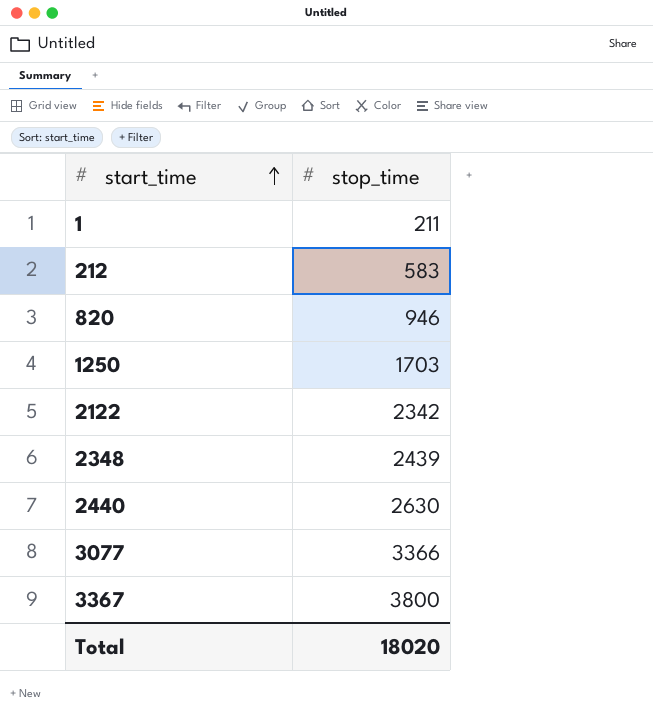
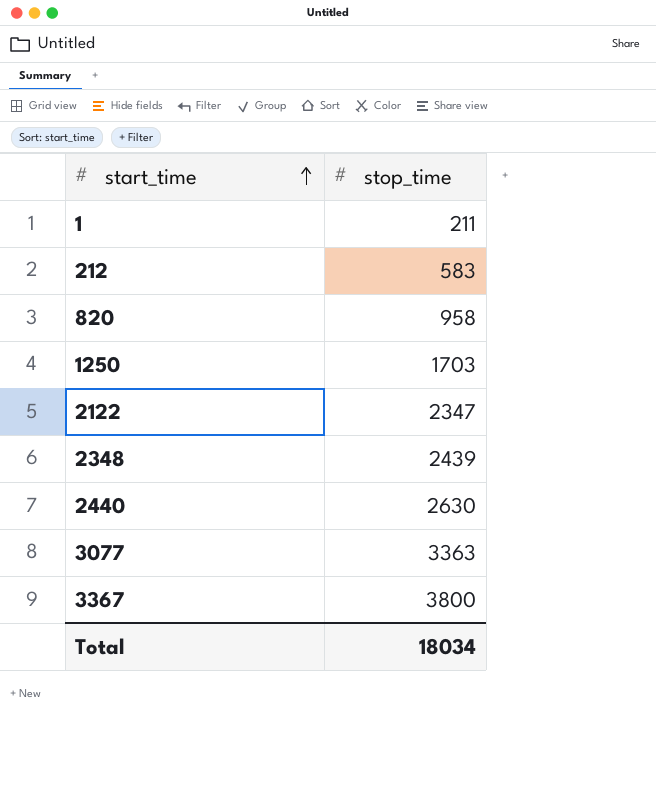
820 | stop_time: 946 -> 958
2122 | stop_time: 2342 -> 2347
3077 | stop_time: 3366 -> 3363
Total | stop_time: 18020 -> 18034

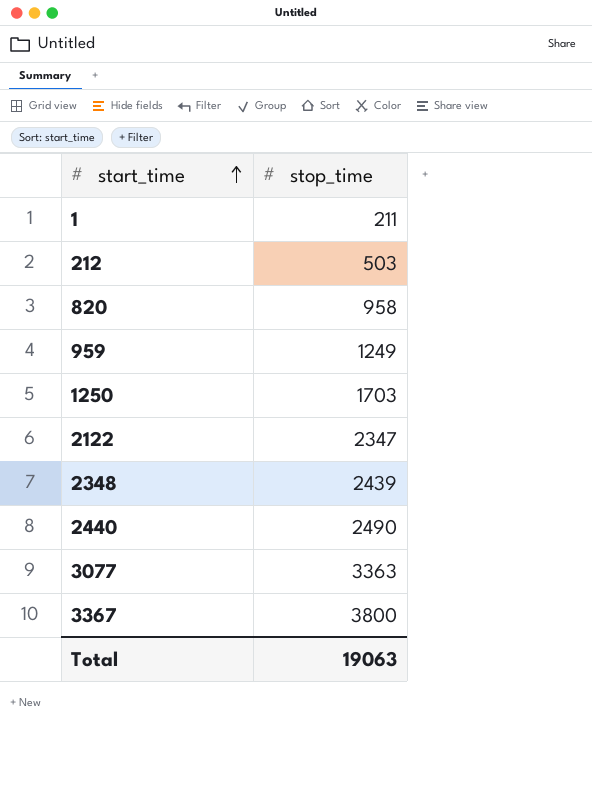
212 | stop_time: 583 -> 503
row 959: none -> 1249
2440 | stop_time: 2630 -> 2490
Total | stop_time: 18034 -> 19063

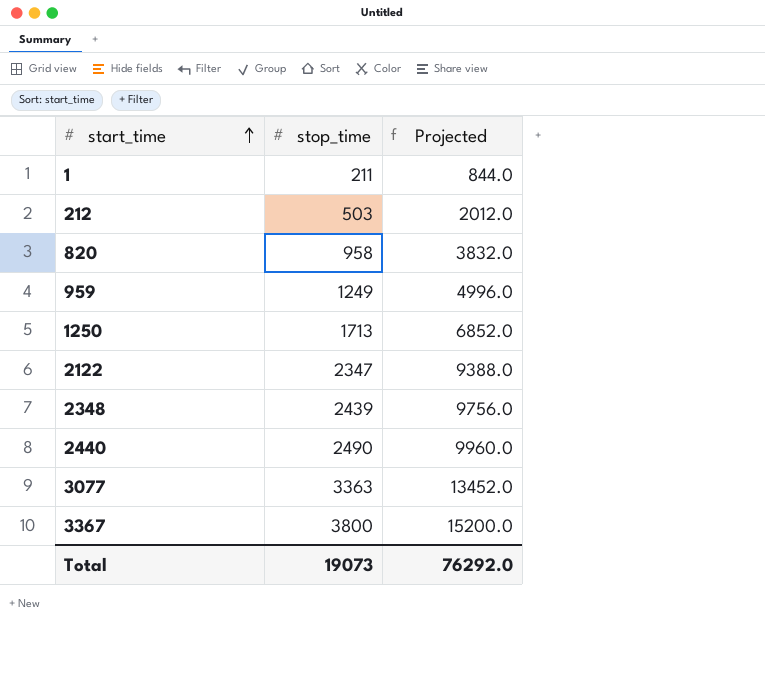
column Projected | formula: none -> [stop_time] * 4
1250 | stop_time: 1703 -> 1713
Total | stop_time: 19063 -> 19073

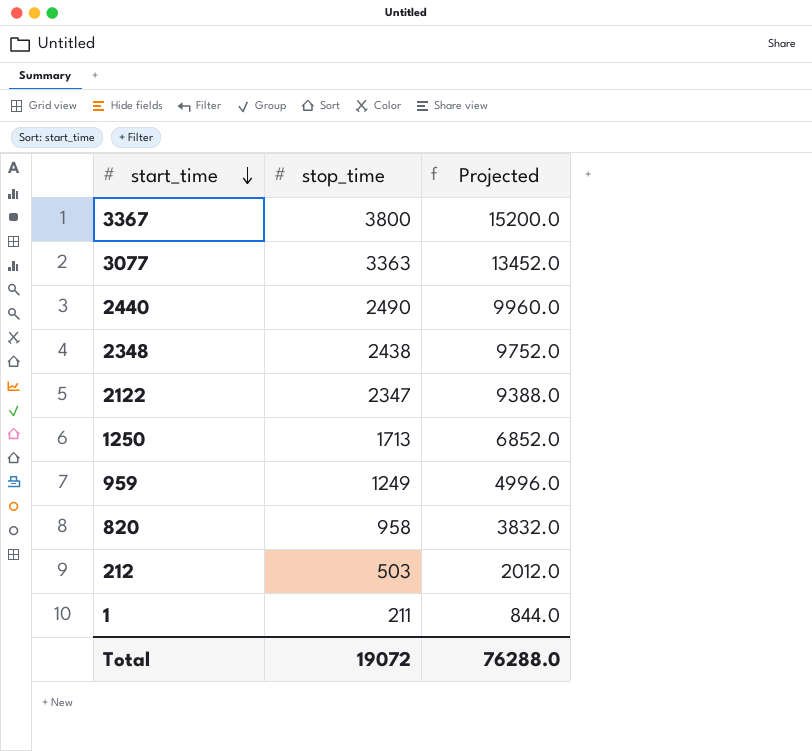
row order: start_time ascending -> start_time descending
2348 | stop_time: 2439 -> 2438
2348 | Projected: 9756.0 -> 9752.0
Total | stop_time: 19073 -> 19072
Total | Projected: 76292.0 -> 76288.0

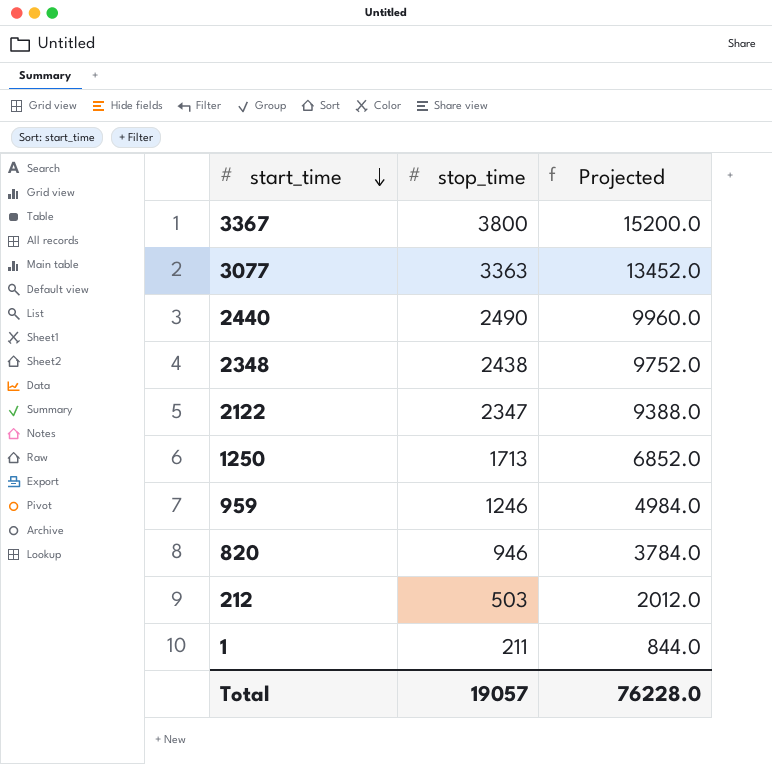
959 | stop_time: 1249 -> 1246
959 | Projected: 4996.0 -> 4984.0
820 | stop_time: 958 -> 946
820 | Projected: 3832.0 -> 3784.0
Total | stop_time: 19072 -> 19057
Total | Projected: 76288.0 -> 76228.0

